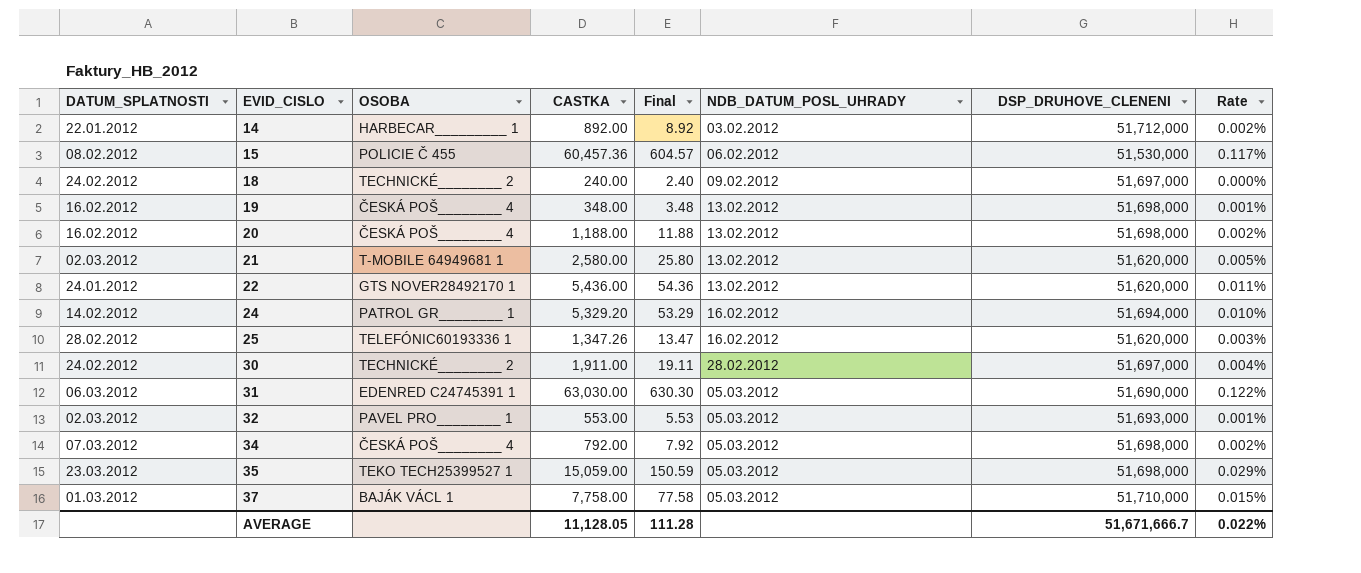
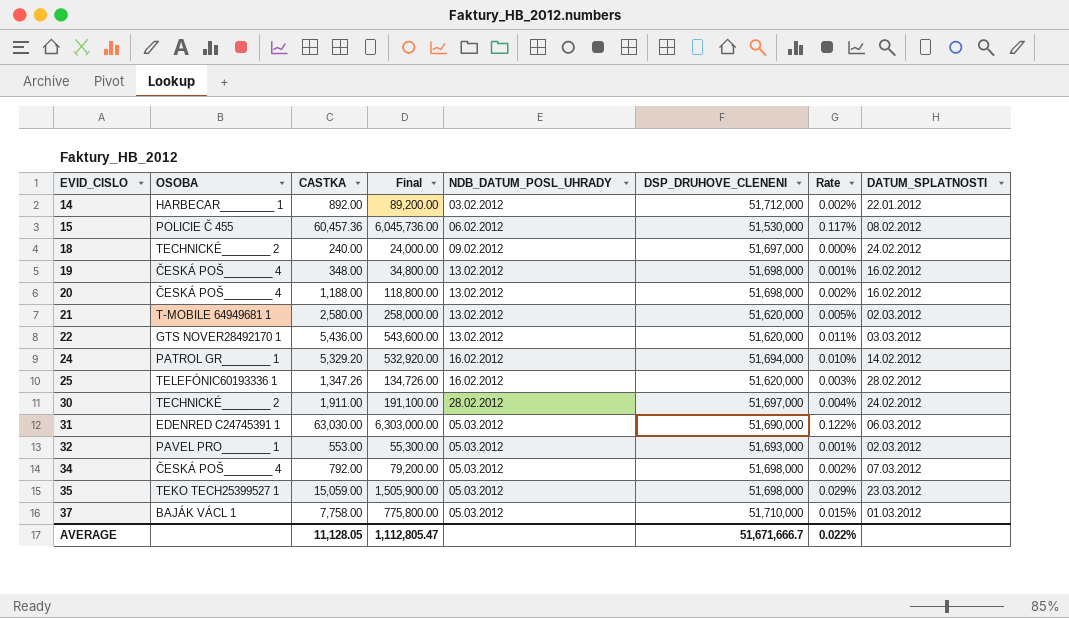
column Final | formula: [CASTKA] * 0.01 -> [CASTKA] * 100
column DATUM_SPLATNOSTI | position: 1 -> 8
22 | DATUM_SPLATNOSTI: 24.01.2012 -> 03.03.2012
AVERAGE | Final: 111.28 -> 1,112,805.47

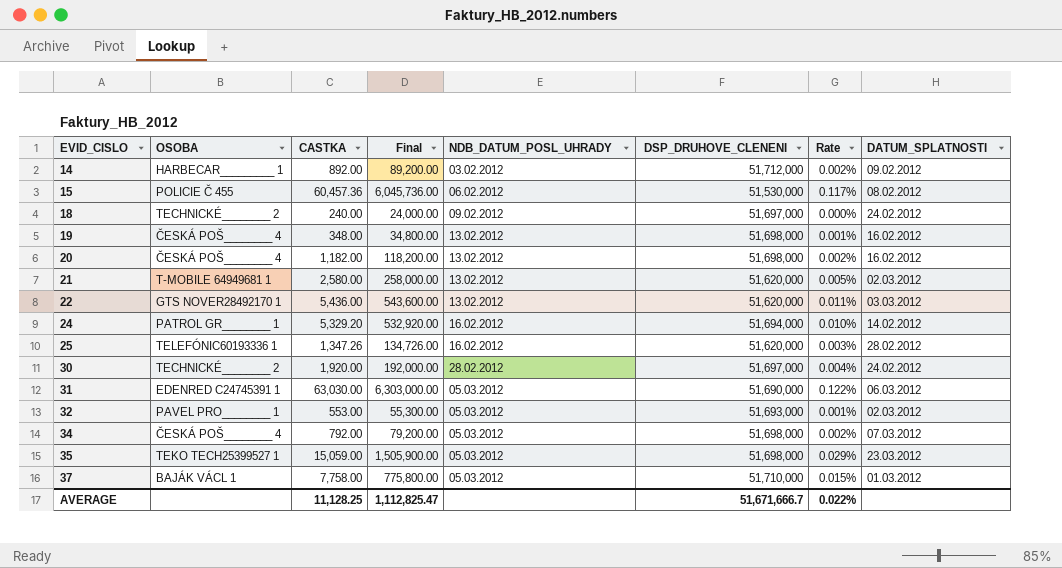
14 | DATUM_SPLATNOSTI: 22.01.2012 -> 09.02.2012
20 | CASTKA: 1,188.00 -> 1,182.00
20 | Final: 118,800.00 -> 118,200.00
30 | CASTKA: 1,911.00 -> 1,920.00
30 | Final: 191,100.00 -> 192,000.00
AVERAGE | CASTKA: 11,128.05 -> 11,128.25
AVERAGE | Final: 1,112,805.47 -> 1,112,825.47

